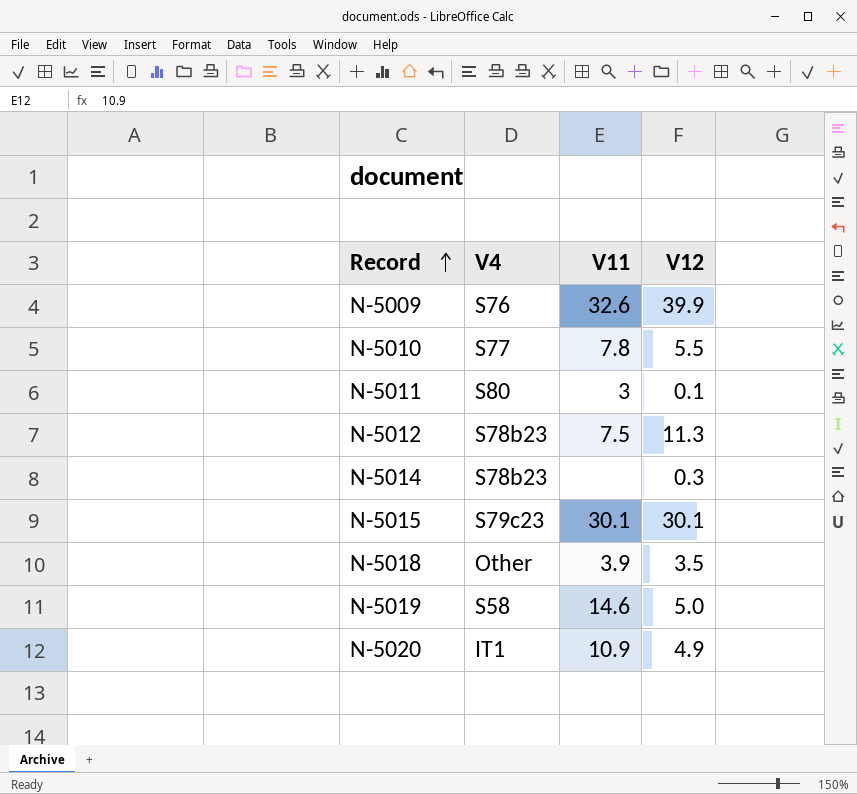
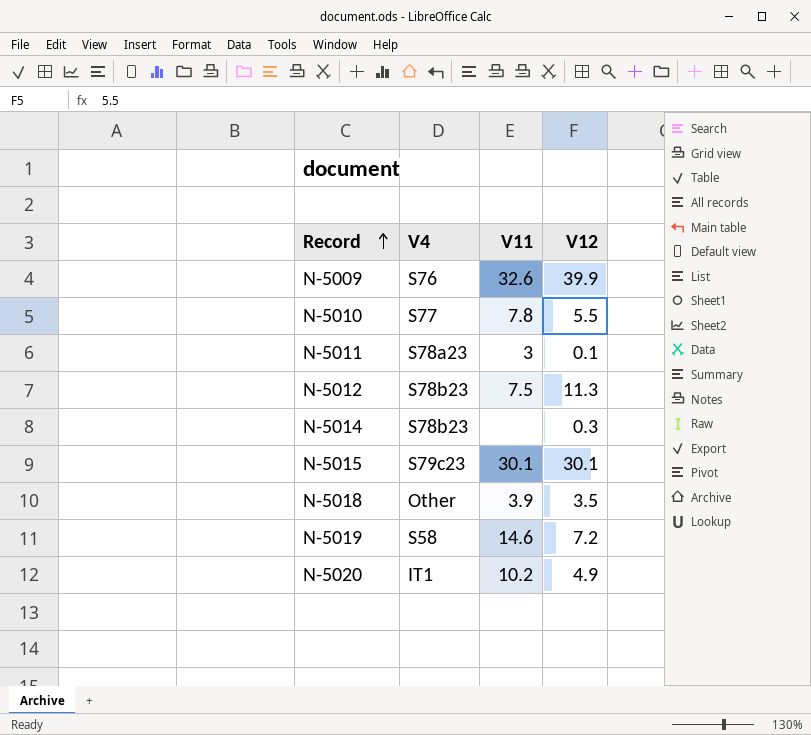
N-5011 | V4: S80 -> S78a23
N-5019 | V12: 5.0 -> 7.2
N-5020 | V11: 10.9 -> 10.2

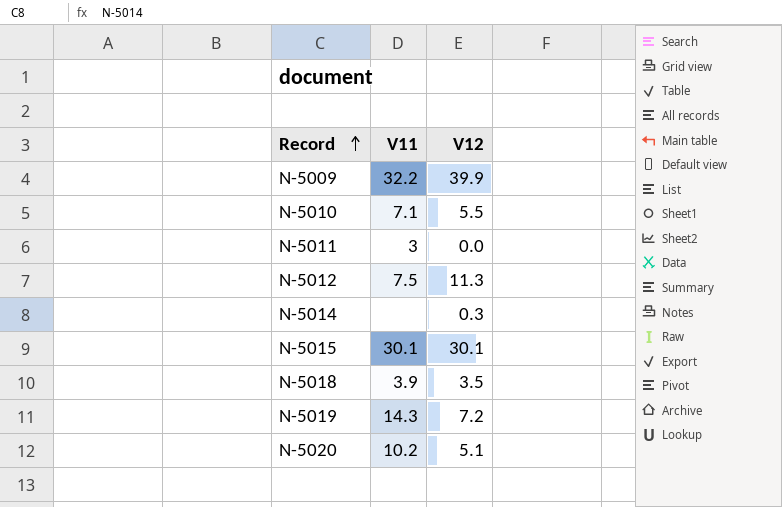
column V4 | position: 2 -> none
N-5009 | V11: 32.6 -> 32.2
N-5010 | V11: 7.8 -> 7.1
N-5011 | V12: 0.1 -> 0.0
N-5019 | V11: 14.6 -> 14.3
N-5020 | V12: 4.9 -> 5.1

